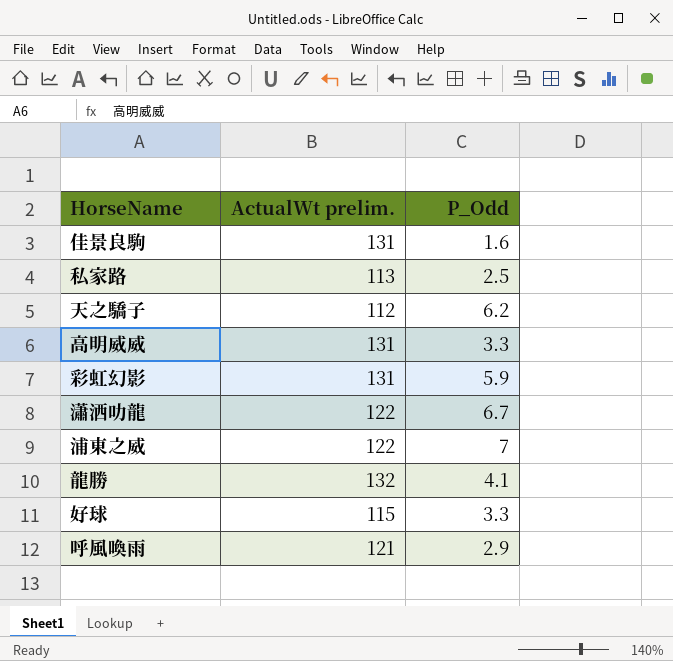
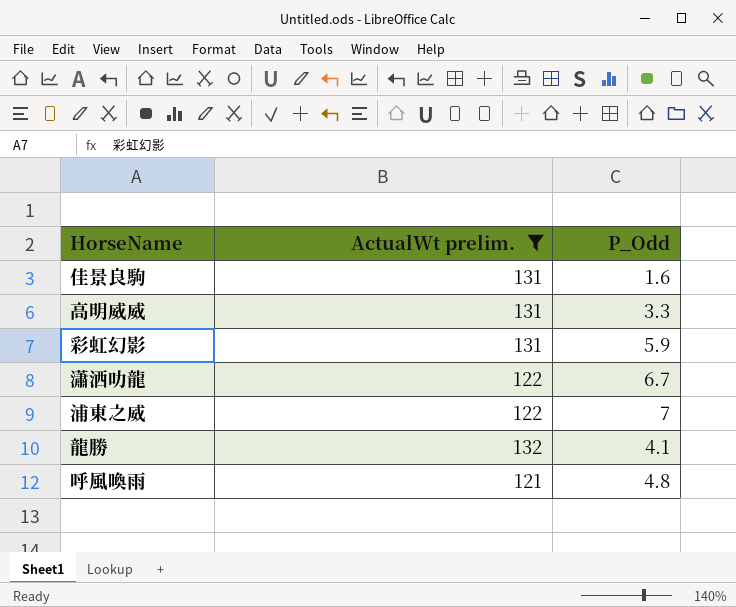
filter: none -> ActualWt prelim. >= 121
呼風喚雨 | P_Odd: 2.9 -> 4.8

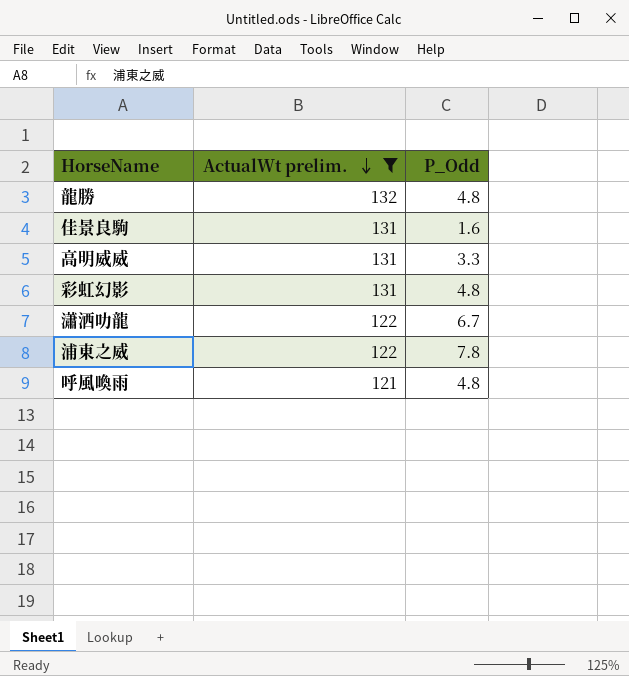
row order: none -> ActualWt prelim. descending
龍勝 | P_Odd: 4.1 -> 4.8
彩虹幻影 | P_Odd: 5.9 -> 4.8
浦東之威 | P_Odd: 7 -> 7.8

